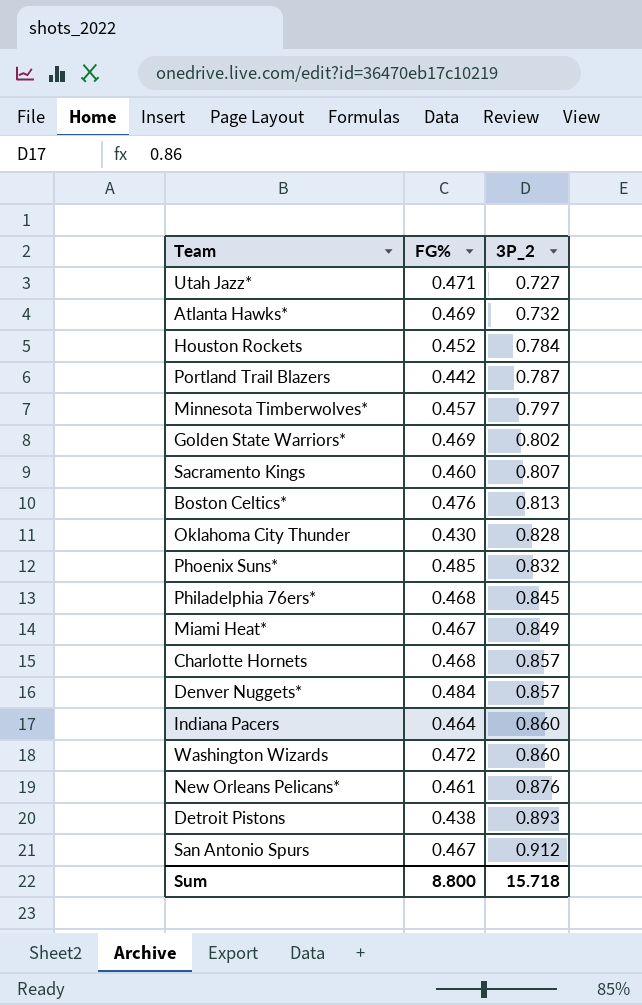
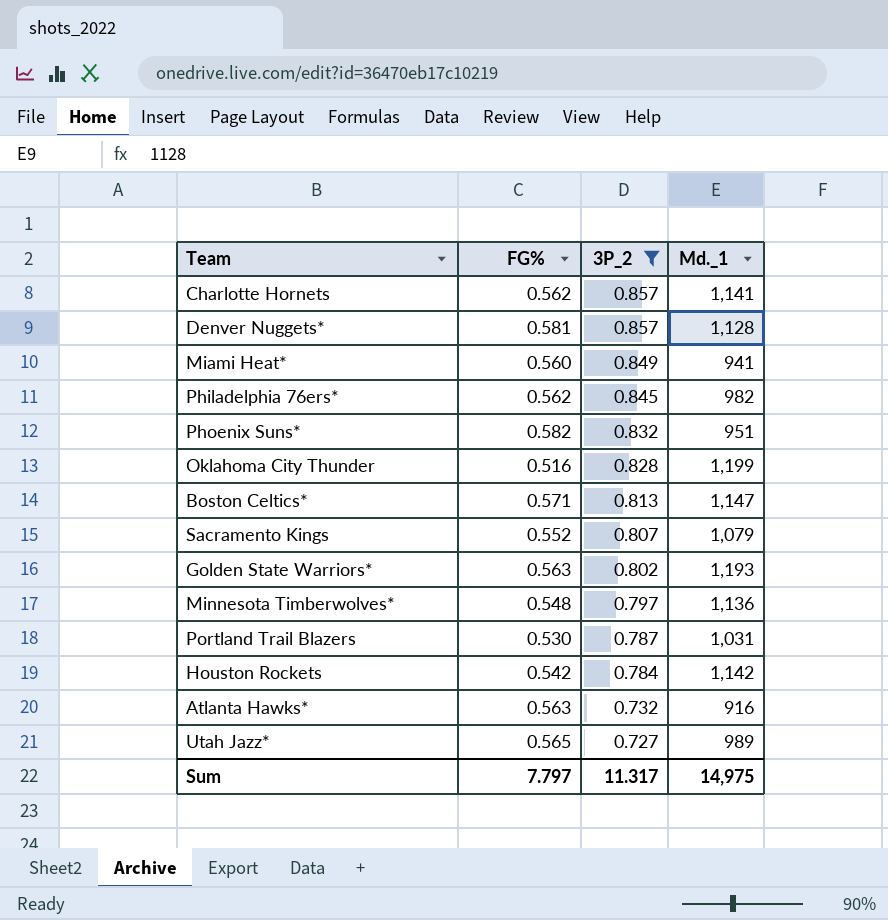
filter: none -> 3P_2 <= 0.857
row order: 3P_2 ascending -> 3P_2 descending
column Md._1 | position: none -> 4
Charlotte Hornets | FG%: 0.468 -> 0.562
Denver Nuggets* | FG%: 0.484 -> 0.581
Miami Heat* | FG%: 0.467 -> 0.560
Philadelphia 76ers* | FG%: 0.468 -> 0.562
Phoenix Suns* | FG%: 0.485 -> 0.582
Oklahoma City Thunder | FG%: 0.430 -> 0.516
Boston Celtics* | FG%: 0.476 -> 0.571
Sacramento Kings | FG%: 0.460 -> 0.552
Golden State Warriors* | FG%: 0.469 -> 0.563
Minnesota Timberwolves* | FG%: 0.457 -> 0.548
Portland Trail Blazers | FG%: 0.442 -> 0.530
Houston Rockets | FG%: 0.452 -> 0.542
Atlanta Hawks* | FG%: 0.469 -> 0.563
Utah Jazz* | FG%: 0.471 -> 0.565
Sum | FG%: 8.800 -> 7.797
Sum | 3P_2: 15.718 -> 11.317

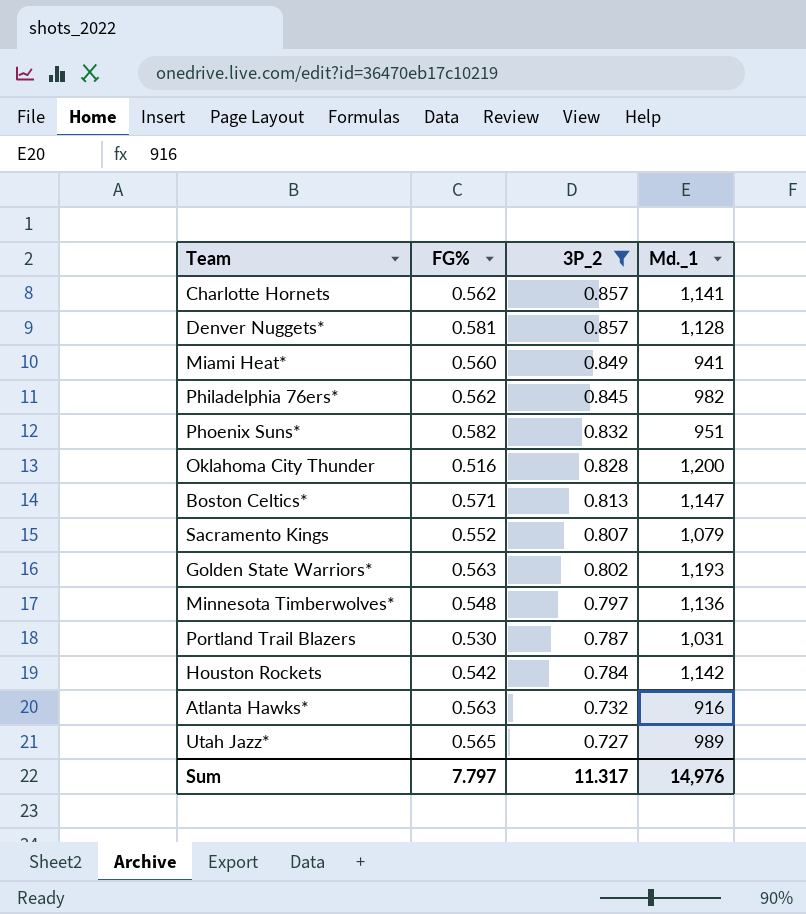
Oklahoma City Thunder | Md._1: 1,199 -> 1,200
Sum | Md._1: 14,975 -> 14,976

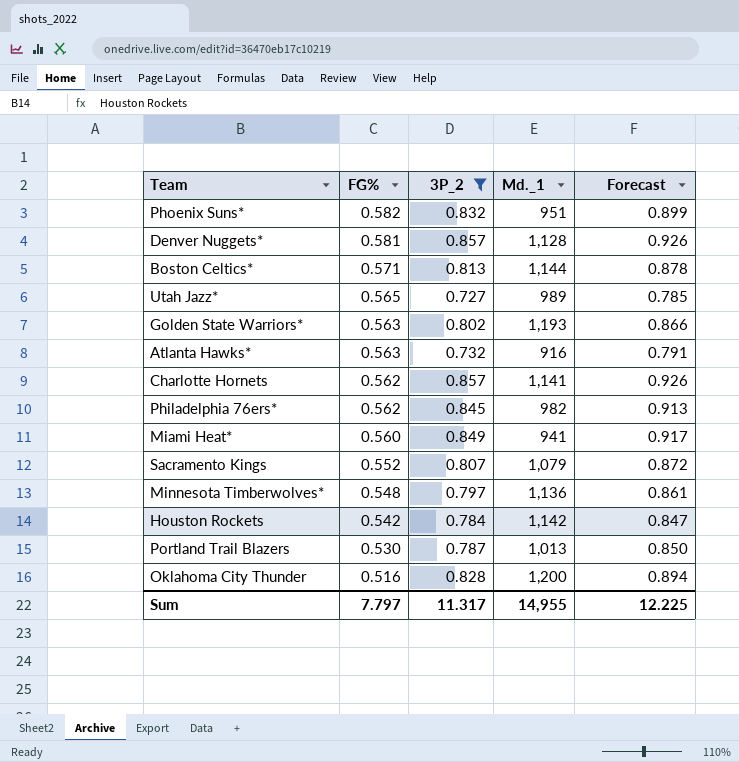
row order: 3P_2 descending -> FG% descending
column Forecast | formula: none -> [3P_2] * 1.08
Boston Celtics* | Md._1: 1,147 -> 1,144
Portland Trail Blazers | Md._1: 1,031 -> 1,013
Sum | Md._1: 14,976 -> 14,955

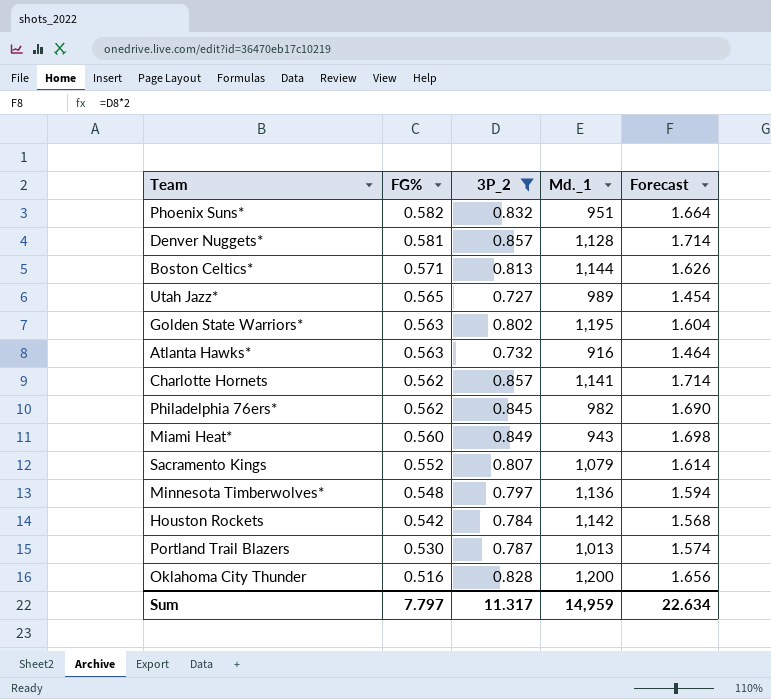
column Forecast | formula: [3P_2] * 1.08 -> [3P_2] * 2
Golden State Warriors* | Md._1: 1,193 -> 1,195
Miami Heat* | Md._1: 941 -> 943
Sum | Md._1: 14,955 -> 14,959
Sum | Forecast: 12.225 -> 22.634

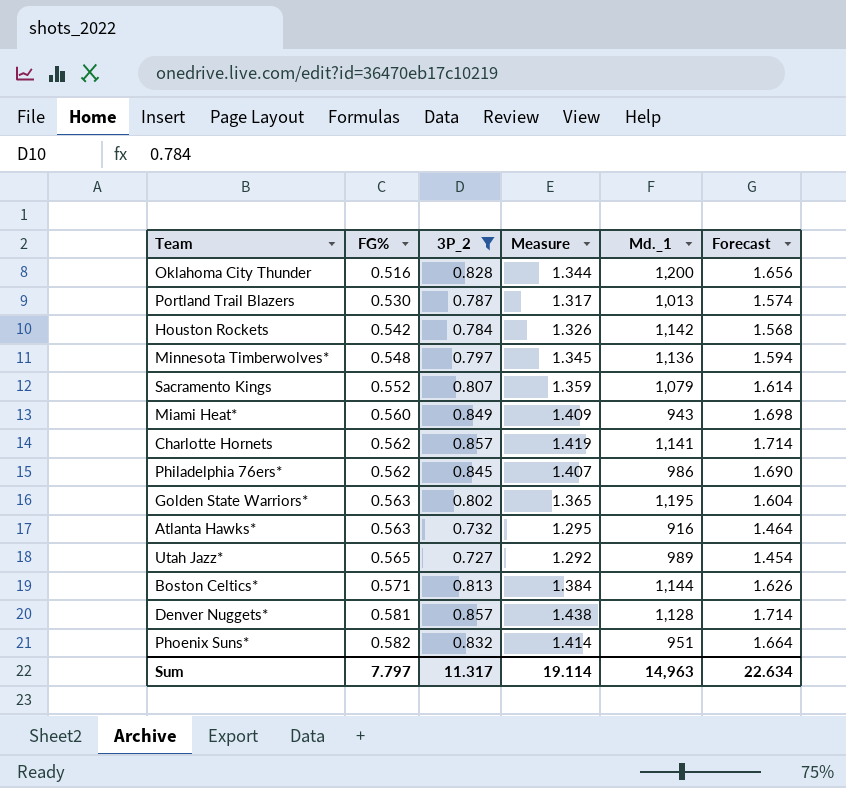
row order: FG% descending -> FG% ascending
column Measure | formula: none -> [FG%] + [3P_2]
Philadelphia 76ers* | Md._1: 982 -> 986
Sum | Md._1: 14,959 -> 14,963

